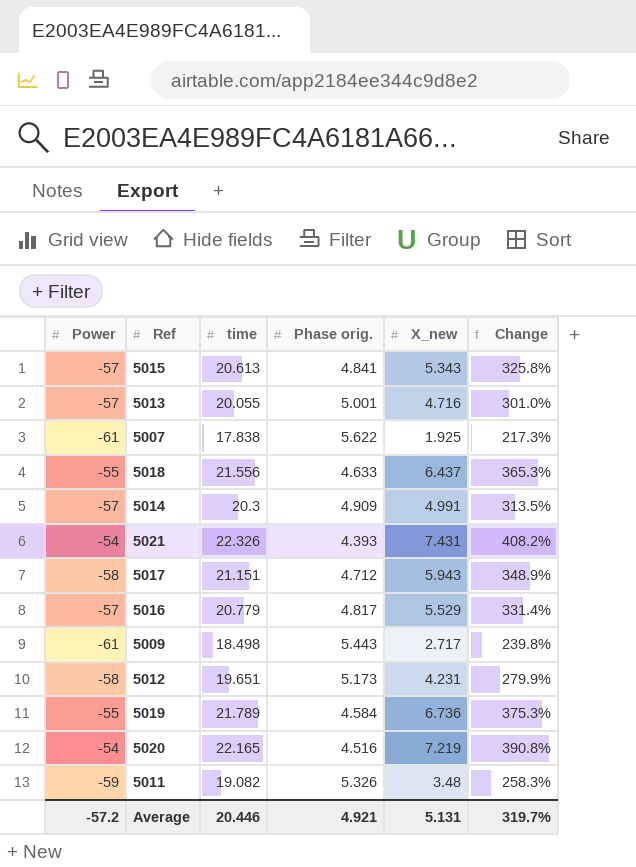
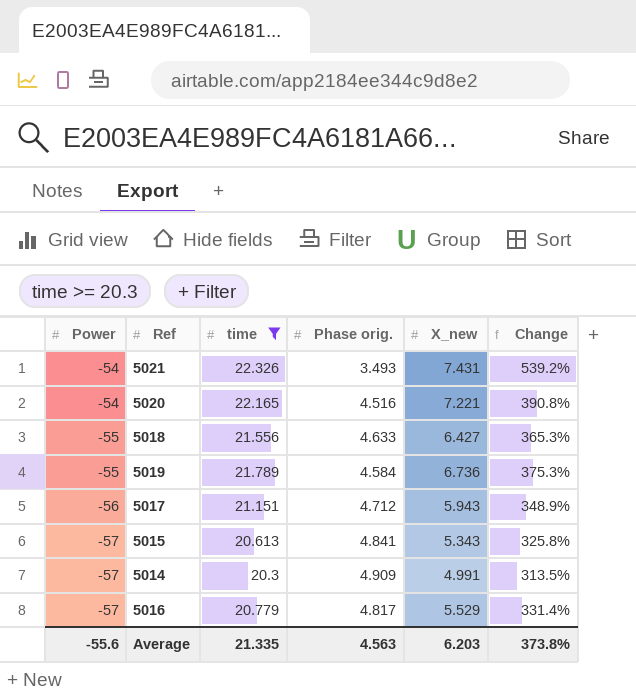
filter: none -> time >= 20.3
row order: none -> Power descending
5021 | Phase orig.: 4.393 -> 3.493
5021 | Change: 408.2% -> 539.2%
5020 | X_new: 7.219 -> 7.221
5018 | X_new: 6.437 -> 6.427
5017 | Power: -58 -> -56
Average | Power: -57.2 -> -55.6
Average | time: 20.446 -> 21.335
Average | Phase orig.: 4.921 -> 4.563
Average | X_new: 5.131 -> 6.203
Average | Change: 319.7% -> 373.8%

